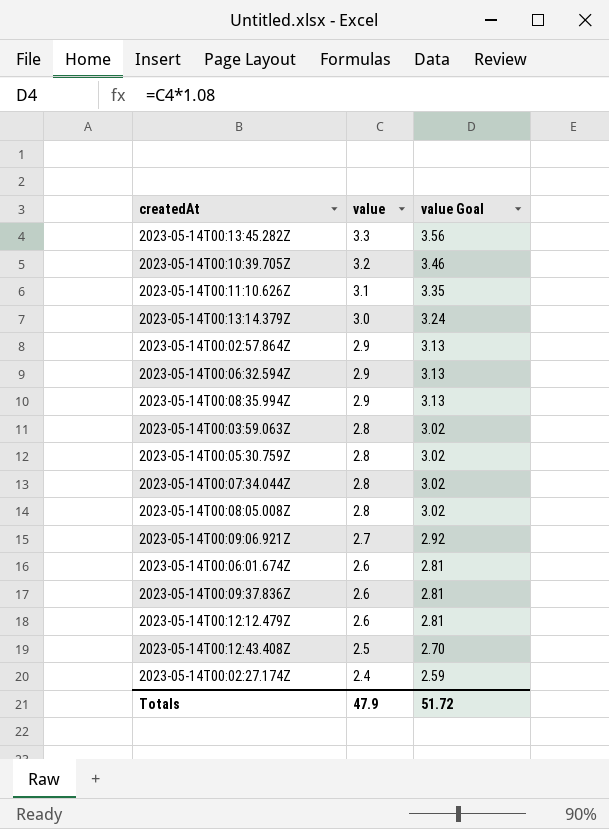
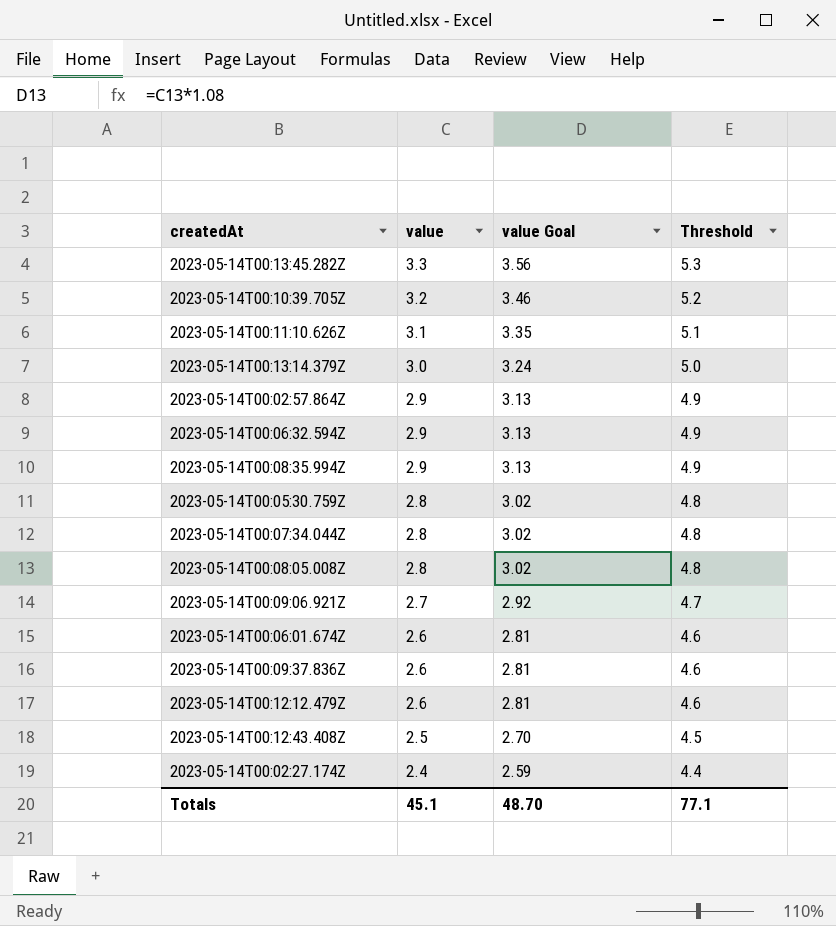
column Threshold | formula: none -> [value] + 2
row 2023-05-14T00:03:59.063Z: 2.8 | 3.02 -> none
Totals | value: 47.9 -> 45.1
Totals | value Goal: 51.72 -> 48.70

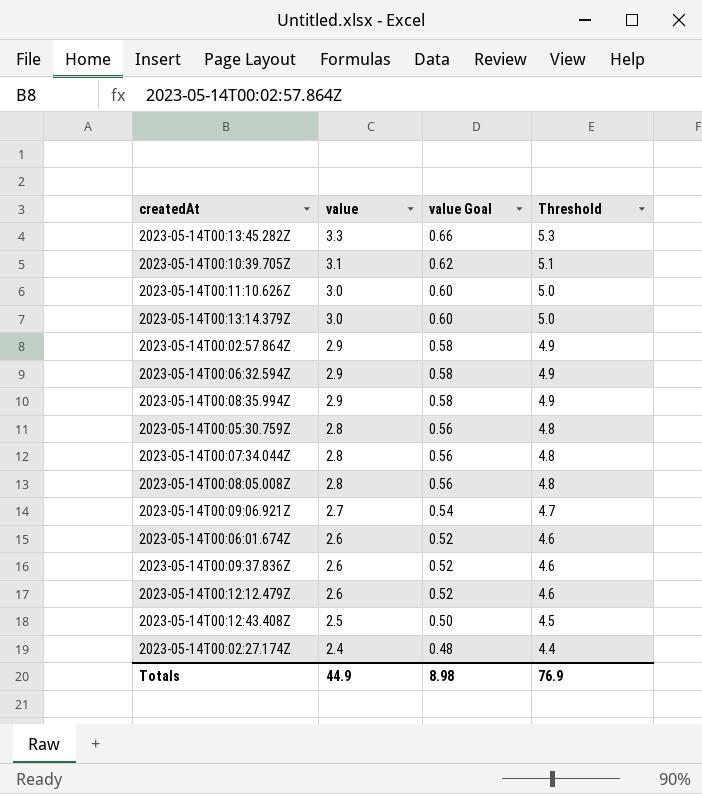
column value Goal | formula: [value] * 1.08 -> [value] * 0.2
2023-05-14T00:10:39.705Z | value: 3.2 -> 3.1
2023-05-14T00:10:39.705Z | Threshold: 5.2 -> 5.1
2023-05-14T00:11:10.626Z | value: 3.1 -> 3.0
2023-05-14T00:11:10.626Z | Threshold: 5.1 -> 5.0
Totals | value: 45.1 -> 44.9
Totals | value Goal: 48.70 -> 8.98
Totals | Threshold: 77.1 -> 76.9

